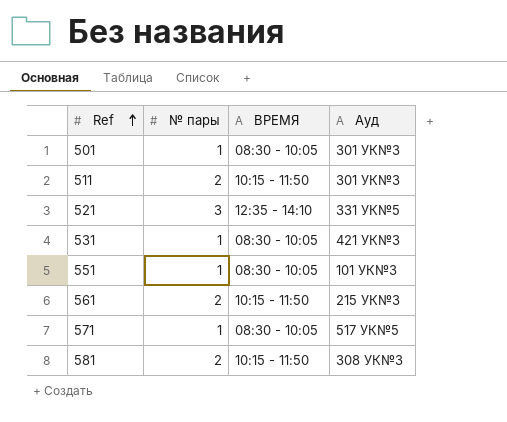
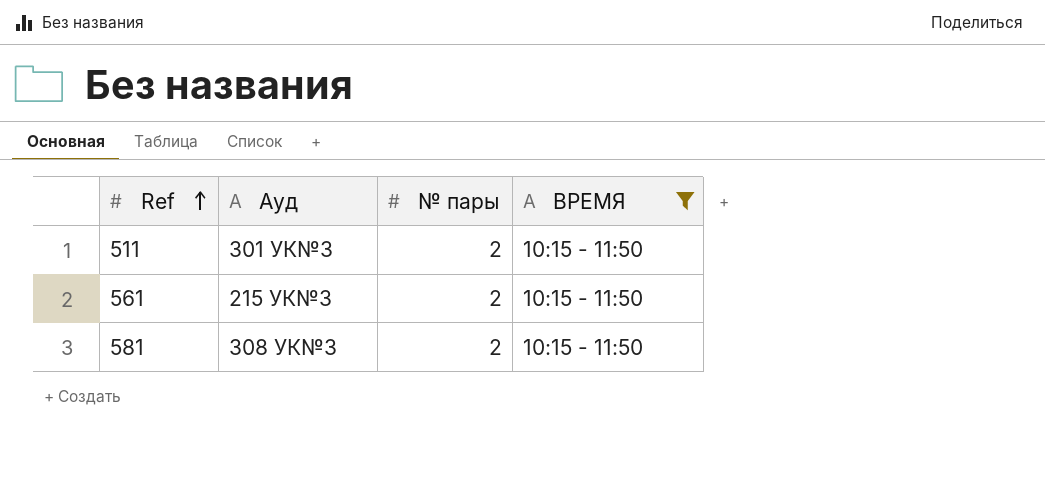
filter: none -> ВРЕМЯ = 10:15 - 11:50
column Ауд | position: 4 -> 2

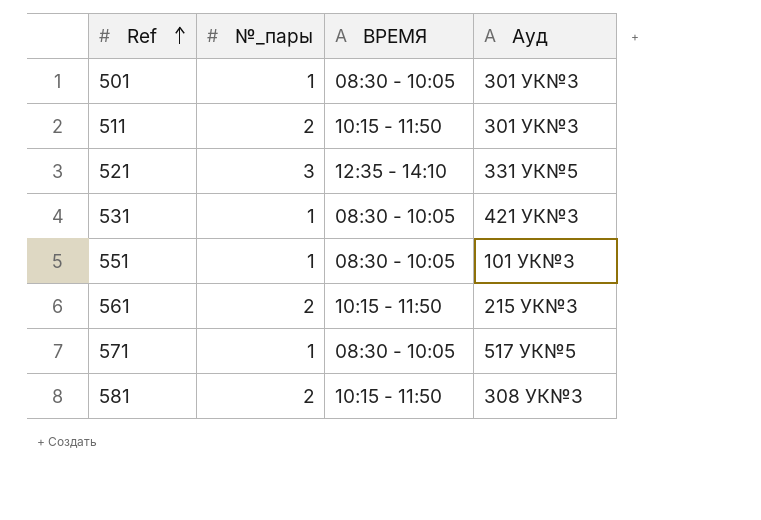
filter: ВРЕМЯ = 10:15 - 11:50 -> none
column name: № пары -> №_пары
column Ауд | position: 2 -> 4

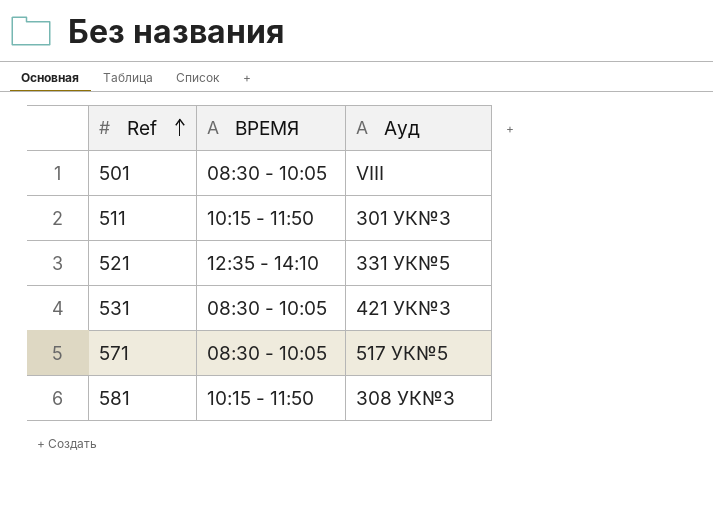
column №_пары | position: 2 -> none
row 551: 1 | 08:30 - 10:05 | 101 УК№3 -> none
row 561: 2 | 10:15 - 11:50 | 215 УК№3 -> none
501 | Ауд: 301 УК№3 -> VIII

